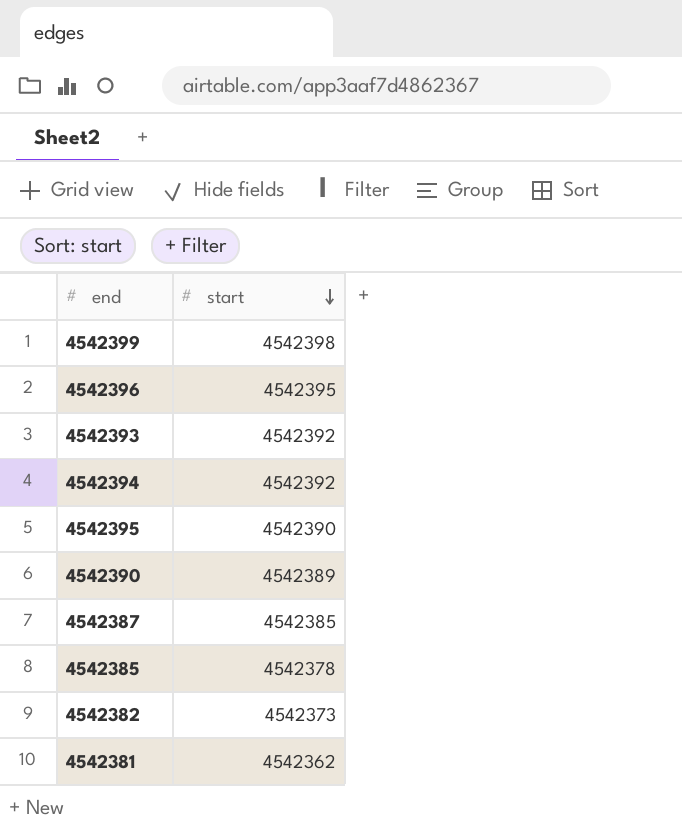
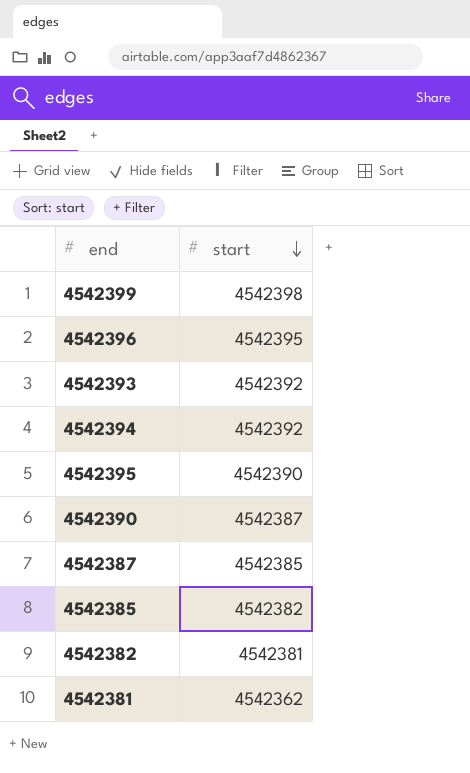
4542390 | start: 4542389 -> 4542387
4542385 | start: 4542378 -> 4542382
4542382 | start: 4542373 -> 4542381

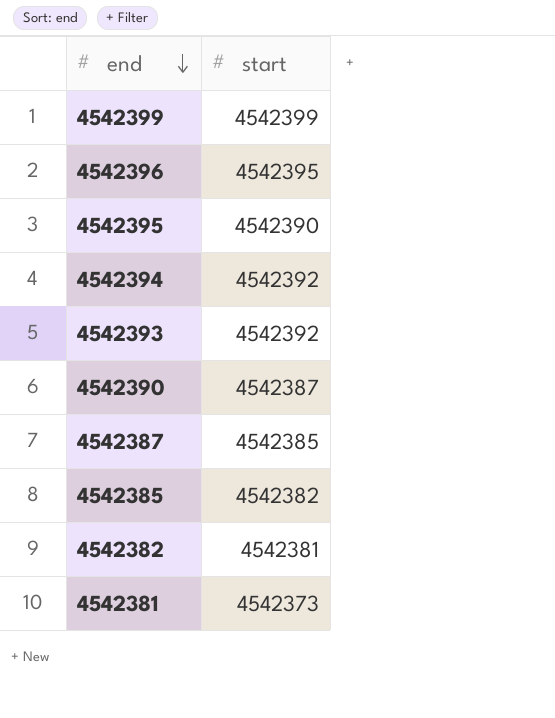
row order: start descending -> end descending
4542399 | start: 4542398 -> 4542399
4542381 | start: 4542362 -> 4542373

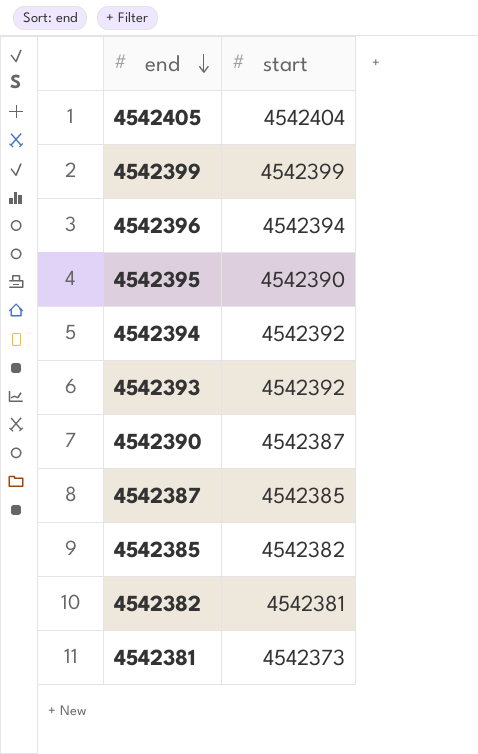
row 4542405: none -> 4542404
4542396 | start: 4542395 -> 4542394

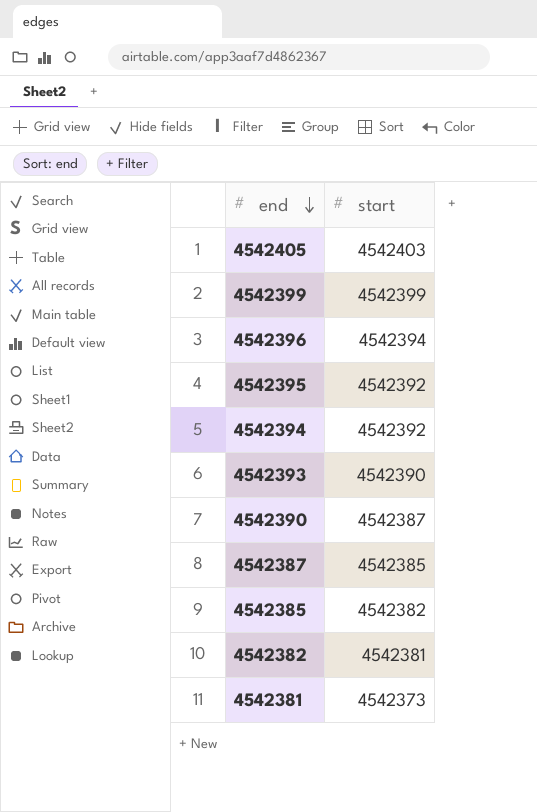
4542405 | start: 4542404 -> 4542403
4542395 | start: 4542390 -> 4542392
4542393 | start: 4542392 -> 4542390

